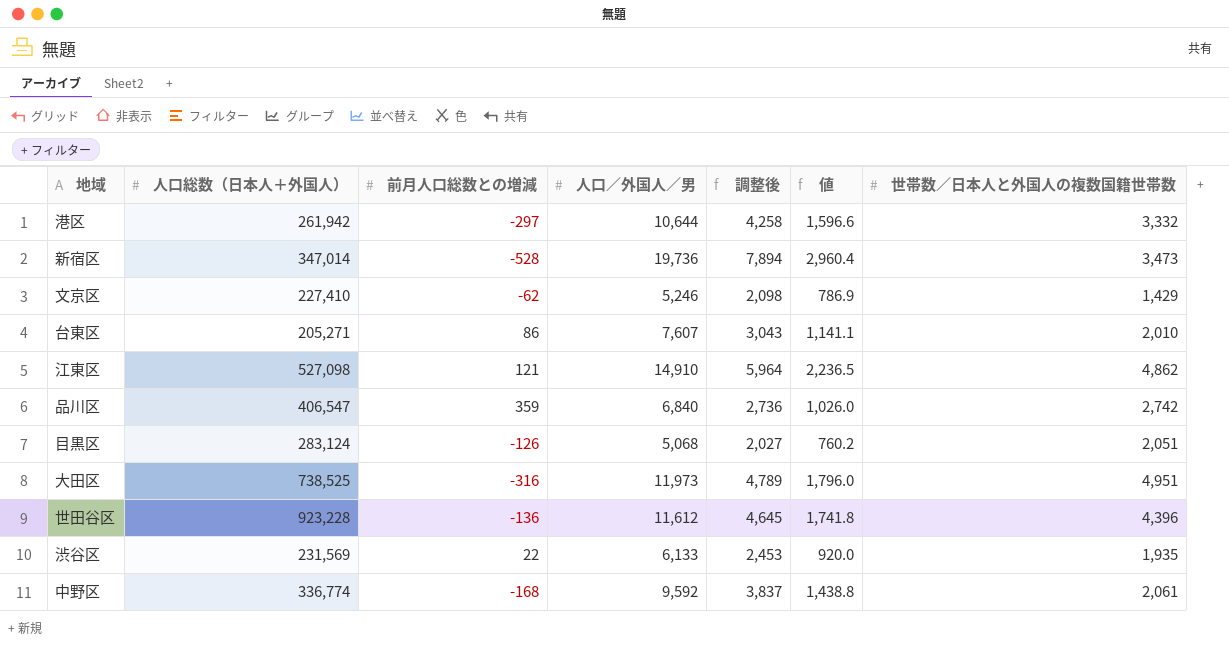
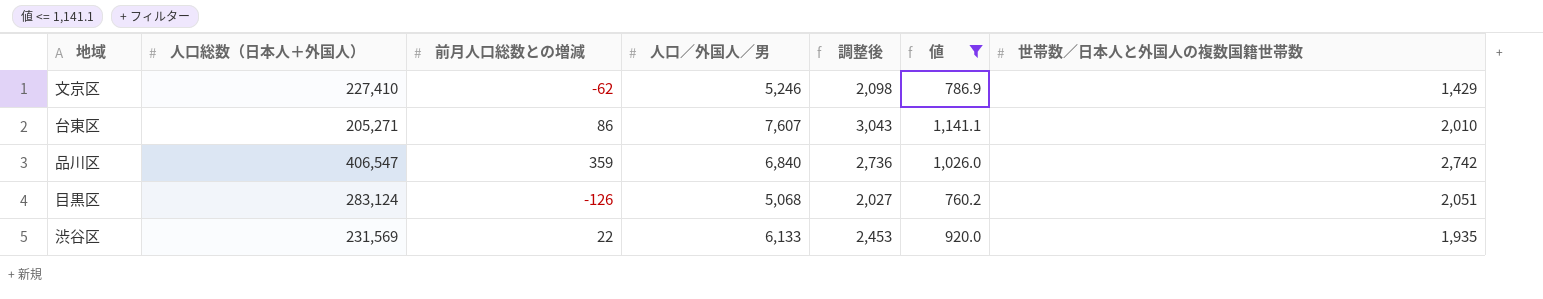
filter: none -> 値 <= 1,141.1

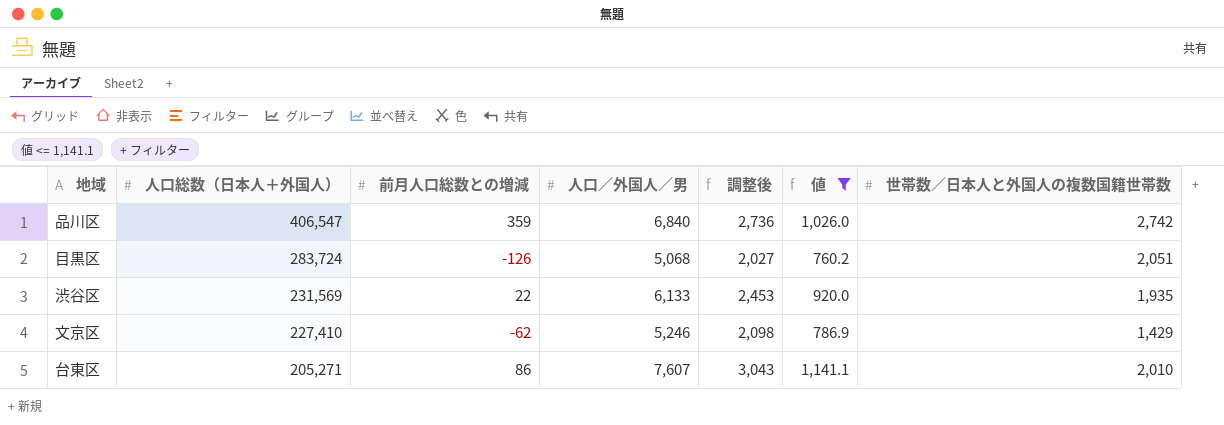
row order: none -> 人口総数（日本人＋外国人） descending
目黒区 | 人口総数（日本人＋外国人）: 283,124 -> 283,724

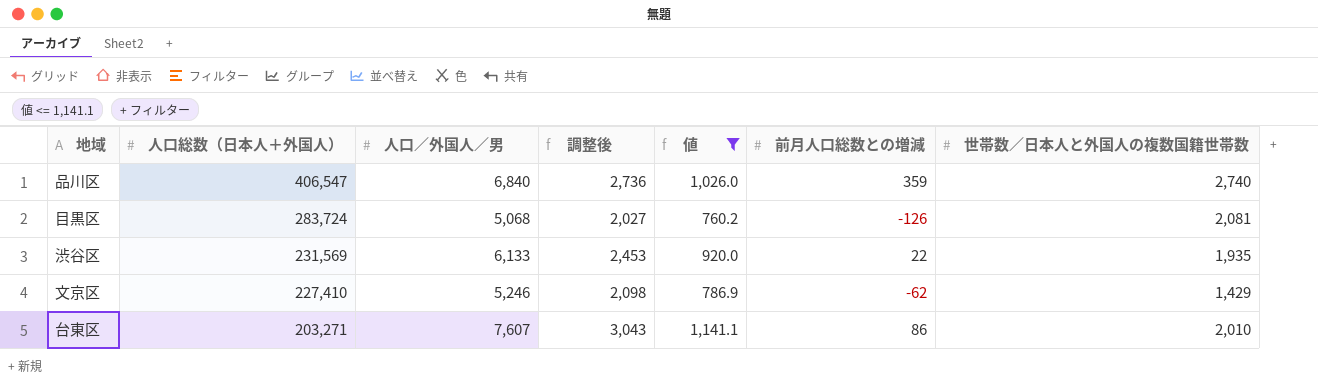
column 前月人口総数との増減 | position: 3 -> 6
品川区 | 世帯数／日本人と外国人の複数国籍世帯数: 2,742 -> 2,740
目黒区 | 世帯数／日本人と外国人の複数国籍世帯数: 2,051 -> 2,081
台東区 | 人口総数（日本人＋外国人）: 205,271 -> 203,271

